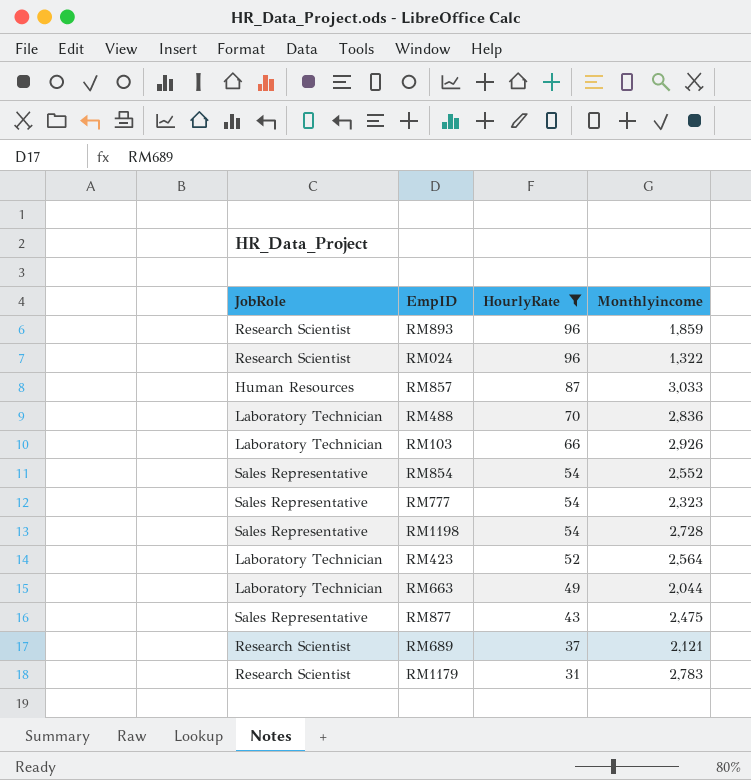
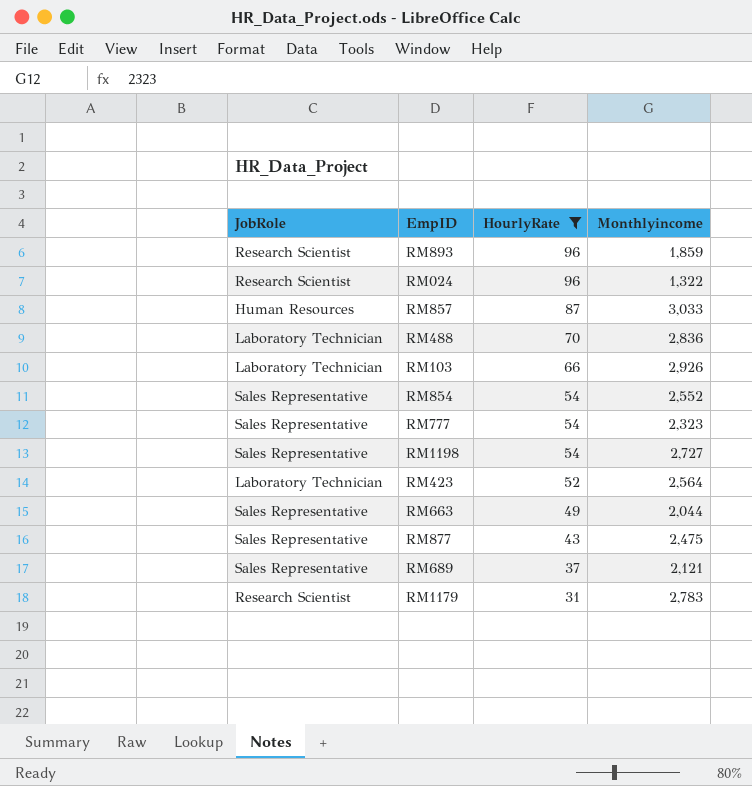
RM1198 | Monthlyincome: 2,728 -> 2,727
RM663 | JobRole: Laboratory Technician -> Sales Representative
RM689 | JobRole: Research Scientist -> Sales Representative

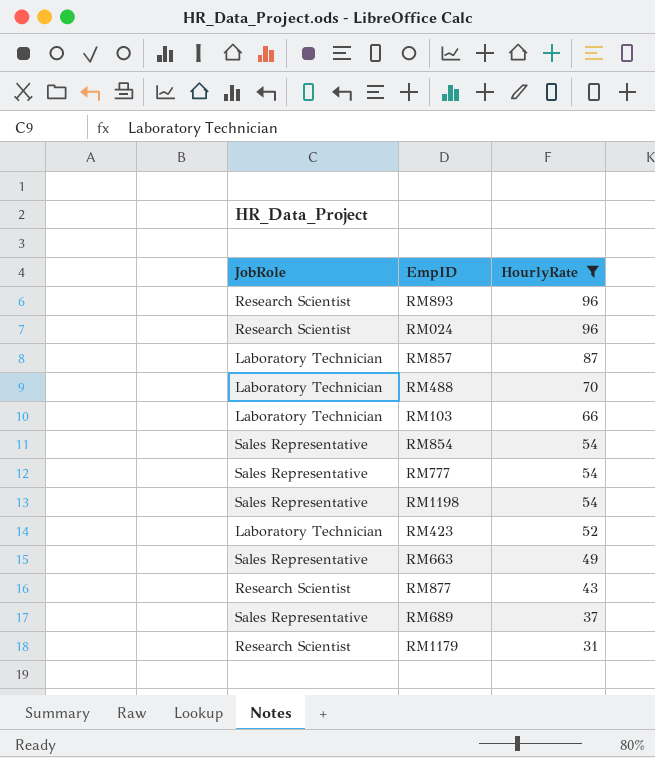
column Monthlyincome | position: 4 -> none
RM857 | JobRole: Human Resources -> Laboratory Technician
RM877 | JobRole: Sales Representative -> Research Scientist

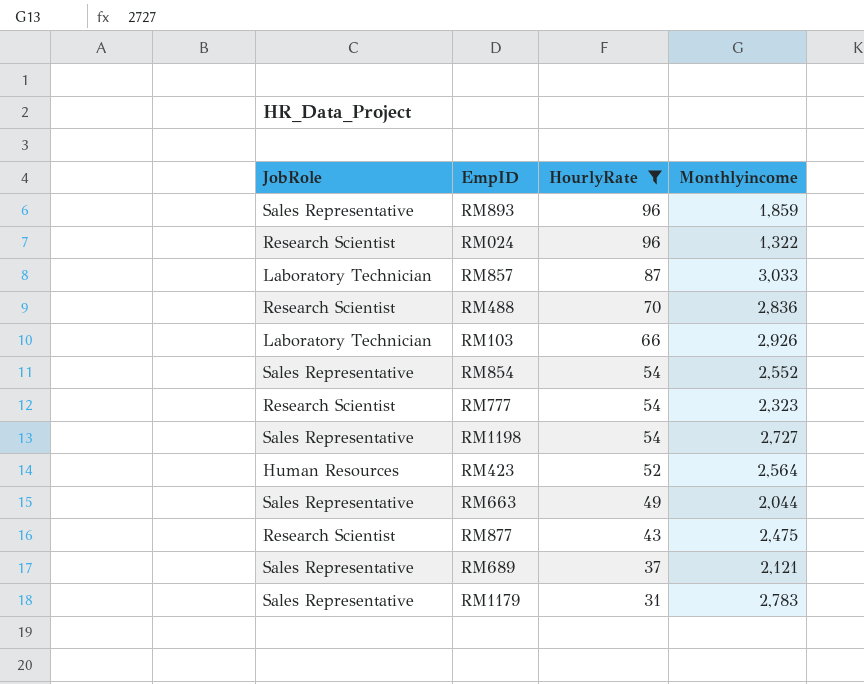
column Monthlyincome | position: none -> 4
RM893 | JobRole: Research Scientist -> Sales Representative
RM488 | JobRole: Laboratory Technician -> Research Scientist
RM777 | JobRole: Sales Representative -> Research Scientist
RM423 | JobRole: Laboratory Technician -> Human Resources
RM1179 | JobRole: Research Scientist -> Sales Representative

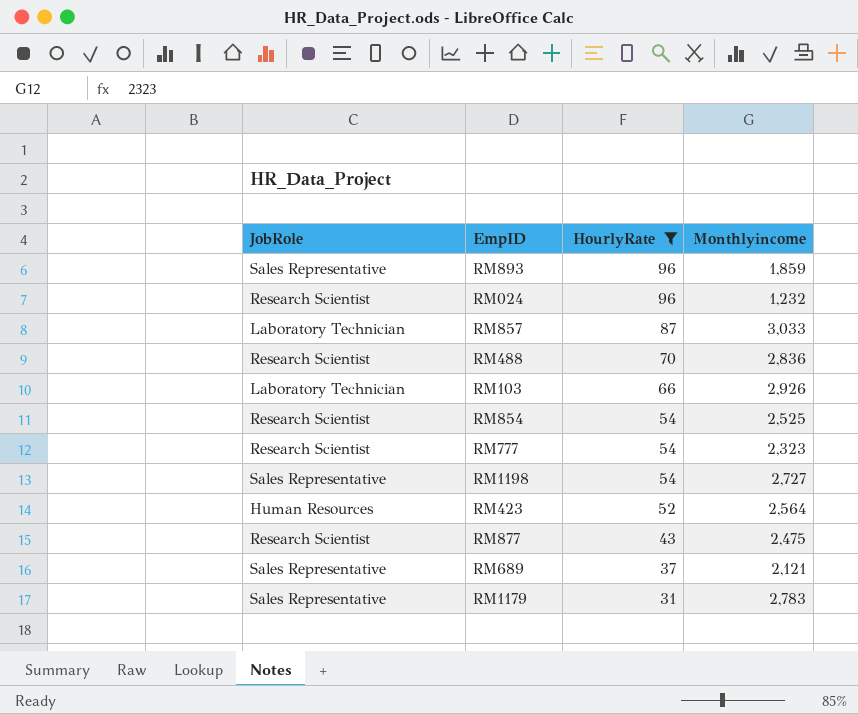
row RM663: Sales Representative | 49 | 2,044 -> none
RM024 | Monthlyincome: 1,322 -> 1,232
RM854 | JobRole: Sales Representative -> Research Scientist
RM854 | Monthlyincome: 2,552 -> 2,525

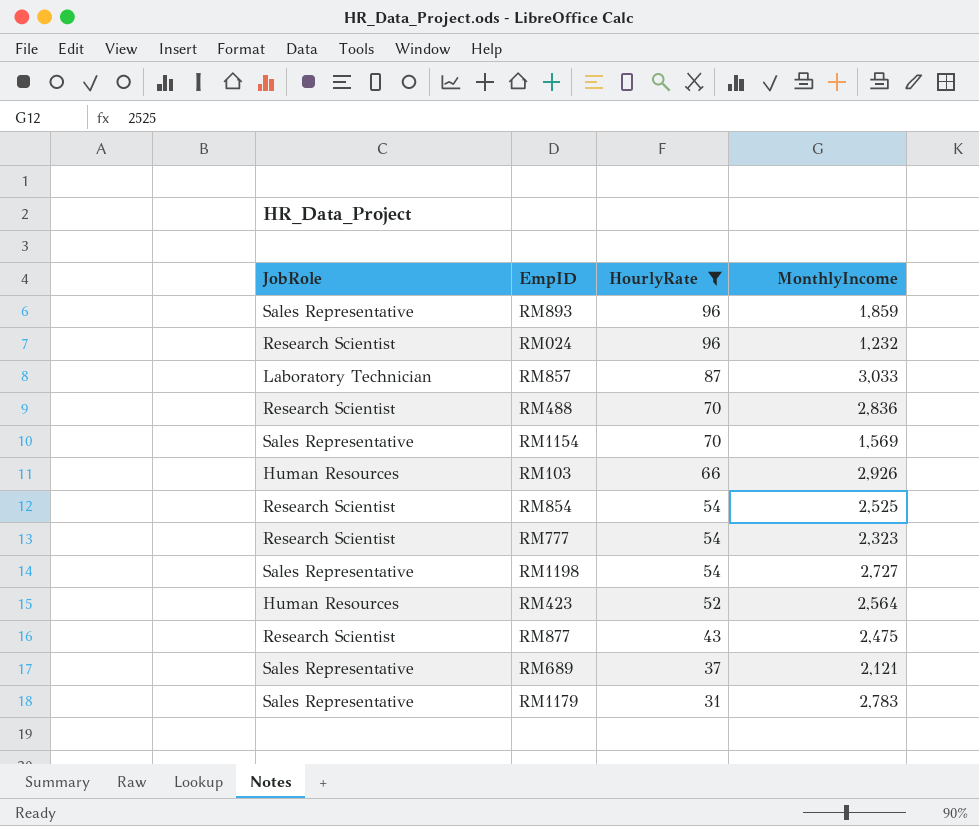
column name: Monthlyincome -> MonthlyIncome
row RM1154: none -> Sales Representative | 70 | 1,569
RM103 | JobRole: Laboratory Technician -> Human Resources

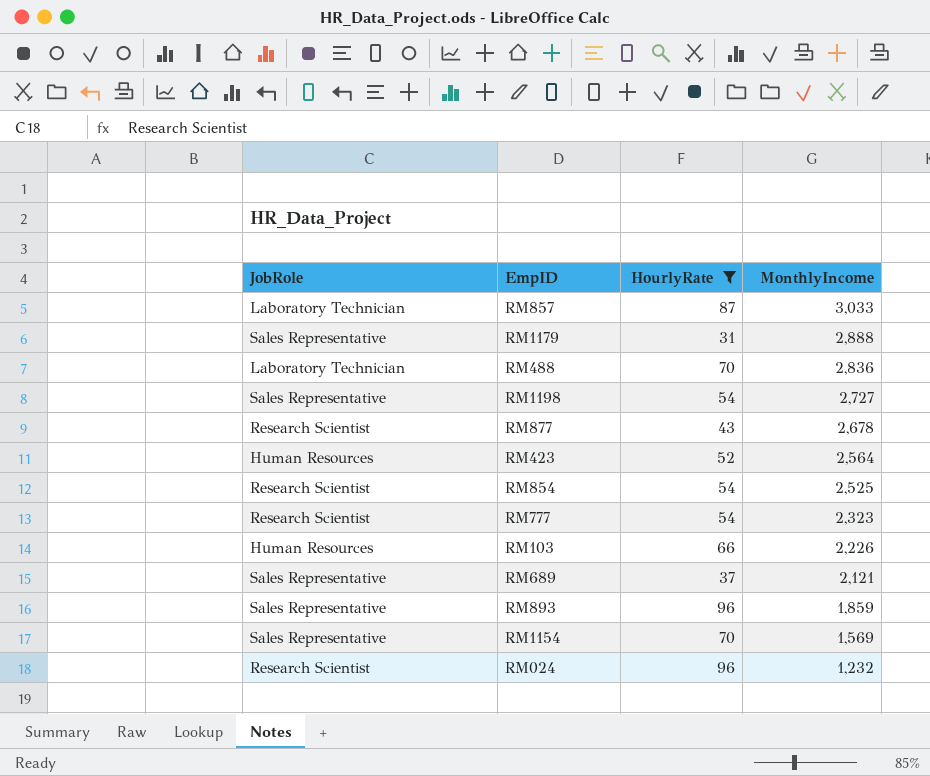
row order: HourlyRate descending -> MonthlyIncome descending
RM1179 | MonthlyIncome: 2,783 -> 2,888
RM488 | JobRole: Research Scientist -> Laboratory Technician
RM877 | MonthlyIncome: 2,475 -> 2,678
RM103 | MonthlyIncome: 2,926 -> 2,226

